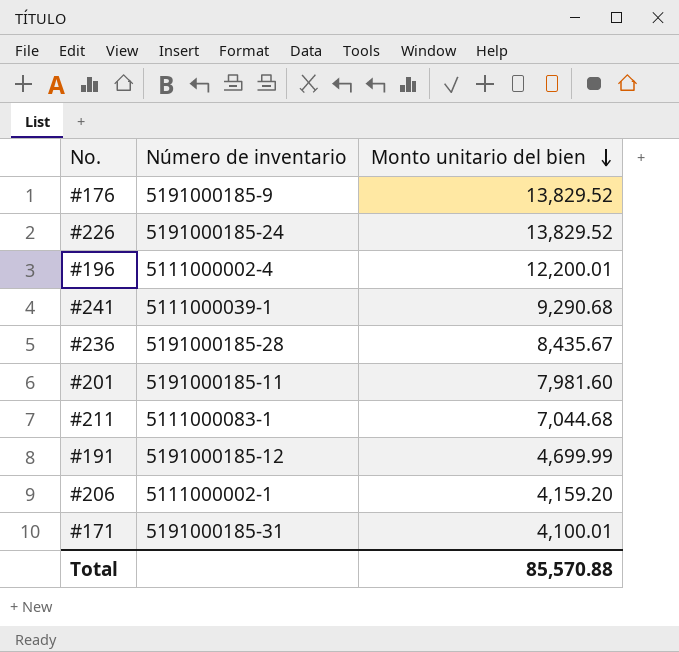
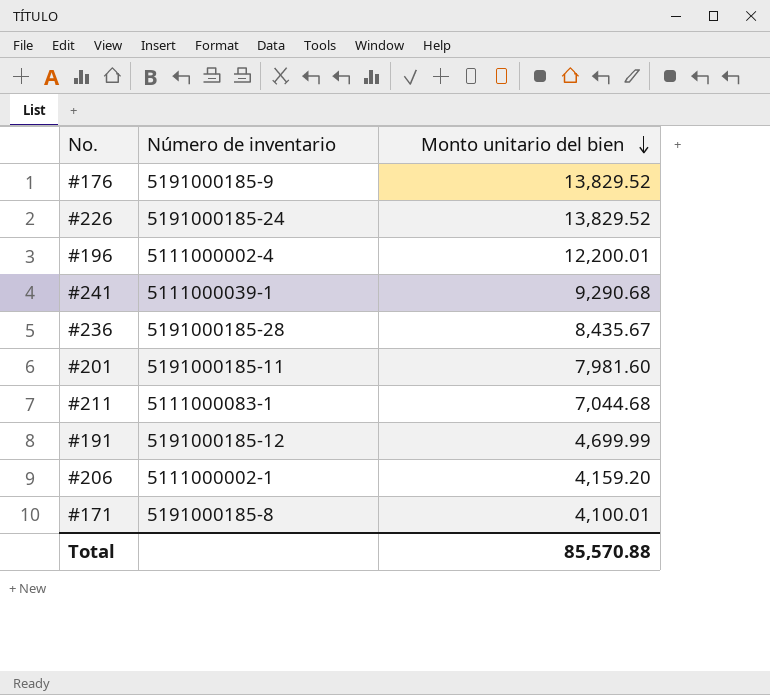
#171 | Número de inventario: 5191000185-31 -> 5191000185-8

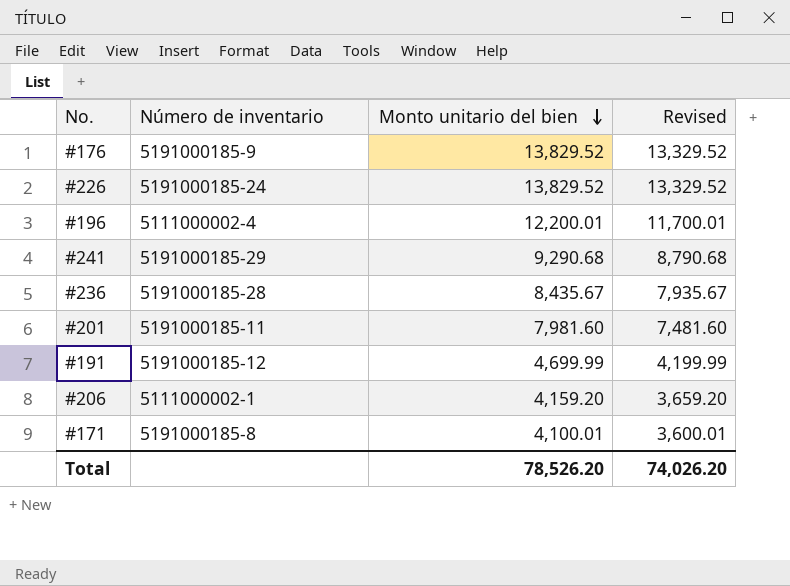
column Revised | formula: none -> [Monto unitario del bien] - 500
row #211: 5111000083-1 | 7,044.68 -> none
#241 | Número de inventario: 5111000039-1 -> 5191000185-29
Total | Monto unitario del bien: 85,570.88 -> 78,526.20

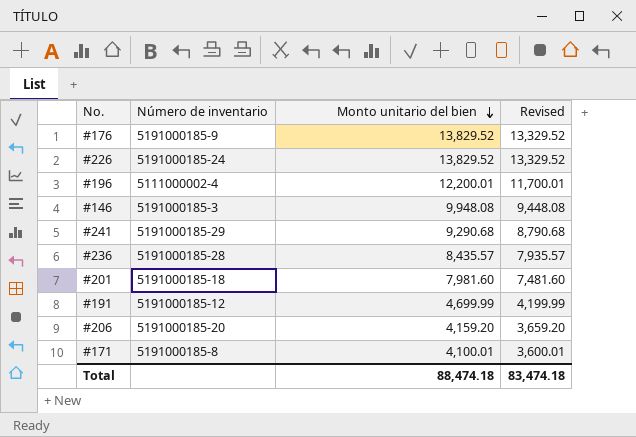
row #146: none -> 5191000185-3 | 9,948.08 | 9,448.08
#236 | Monto unitario del bien: 8,435.67 -> 8,435.57
#236 | Revised: 7,935.67 -> 7,935.57
#201 | Número de inventario: 5191000185-11 -> 5191000185-18
#206 | Número de inventario: 5111000002-1 -> 5191000185-20
Total | Monto unitario del bien: 78,526.20 -> 88,474.18
Total | Revised: 74,026.20 -> 83,474.18

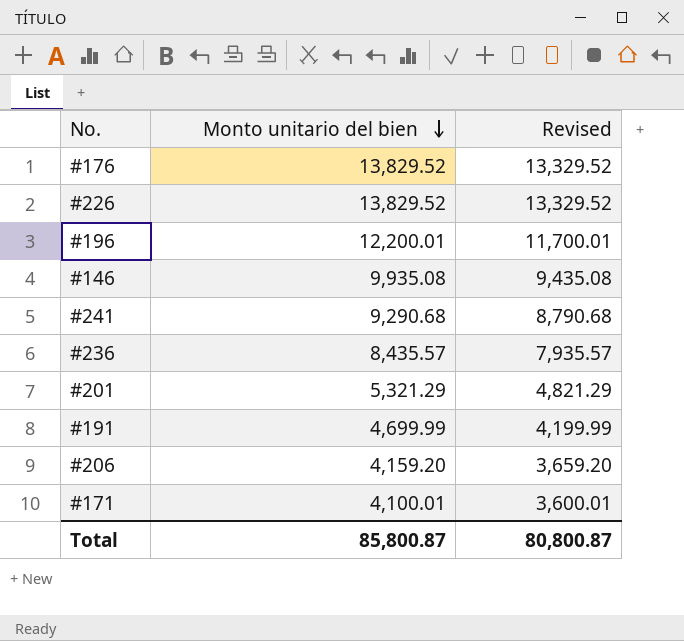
column Número de inventario | position: 2 -> none
#146 | Monto unitario del bien: 9,948.08 -> 9,935.08
#146 | Revised: 9,448.08 -> 9,435.08
#201 | Monto unitario del bien: 7,981.60 -> 5,321.29
#201 | Revised: 7,481.60 -> 4,821.29
Total | Monto unitario del bien: 88,474.18 -> 85,800.87
Total | Revised: 83,474.18 -> 80,800.87

